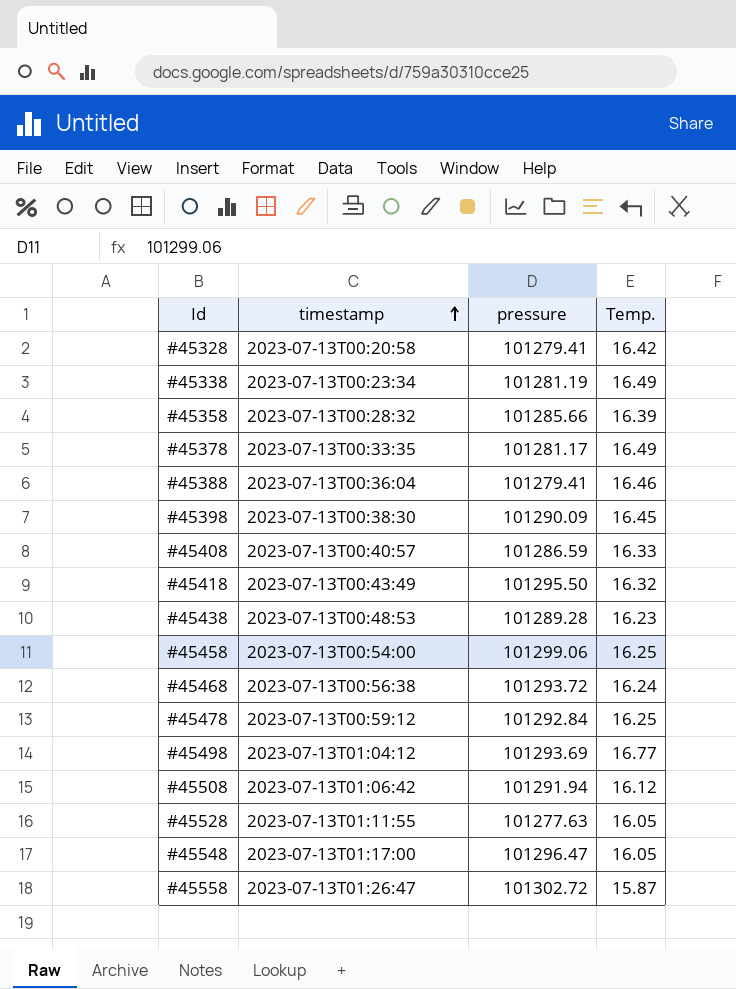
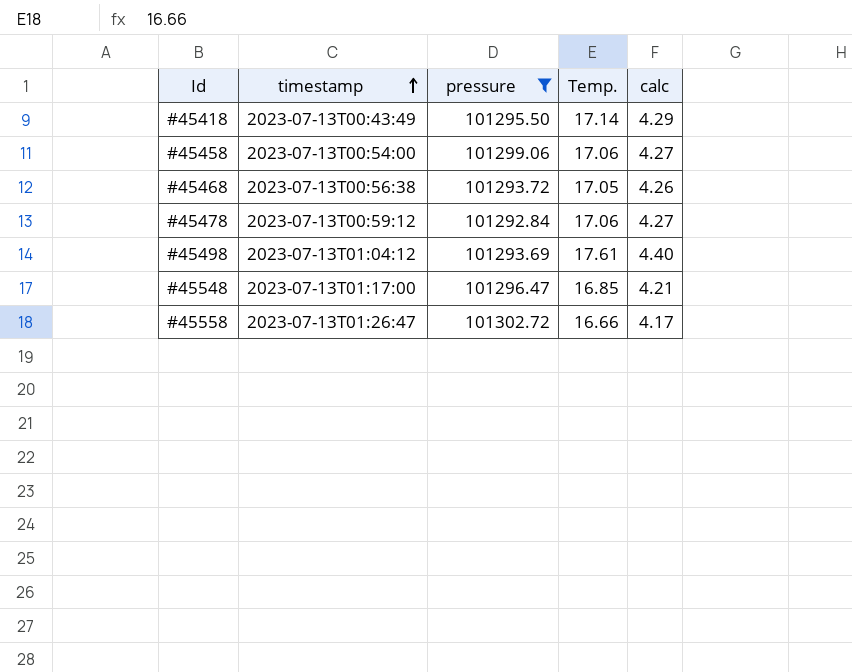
filter: none -> pressure >= 101292.84
column calc | formula: none -> [Temp.] * 0.25
#45418 | Temp.: 16.32 -> 17.14
#45458 | Temp.: 16.25 -> 17.06
#45468 | Temp.: 16.24 -> 17.05
#45478 | Temp.: 16.25 -> 17.06
#45498 | Temp.: 16.77 -> 17.61
#45548 | Temp.: 16.05 -> 16.85
#45558 | Temp.: 15.87 -> 16.66

